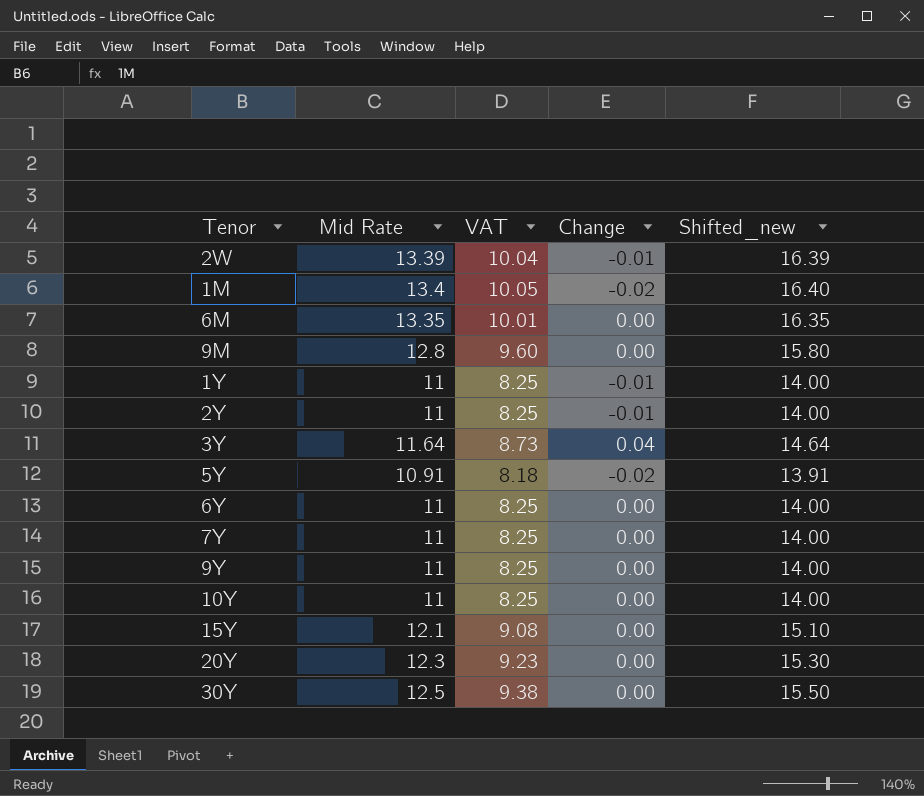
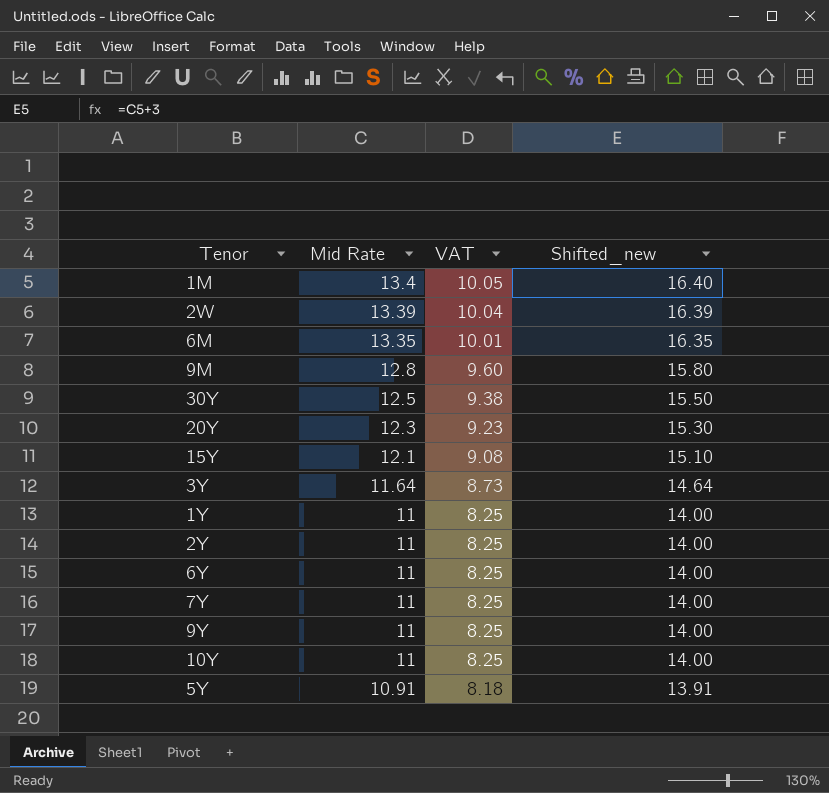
row order: none -> Mid Rate descending
column Change | position: 4 -> none

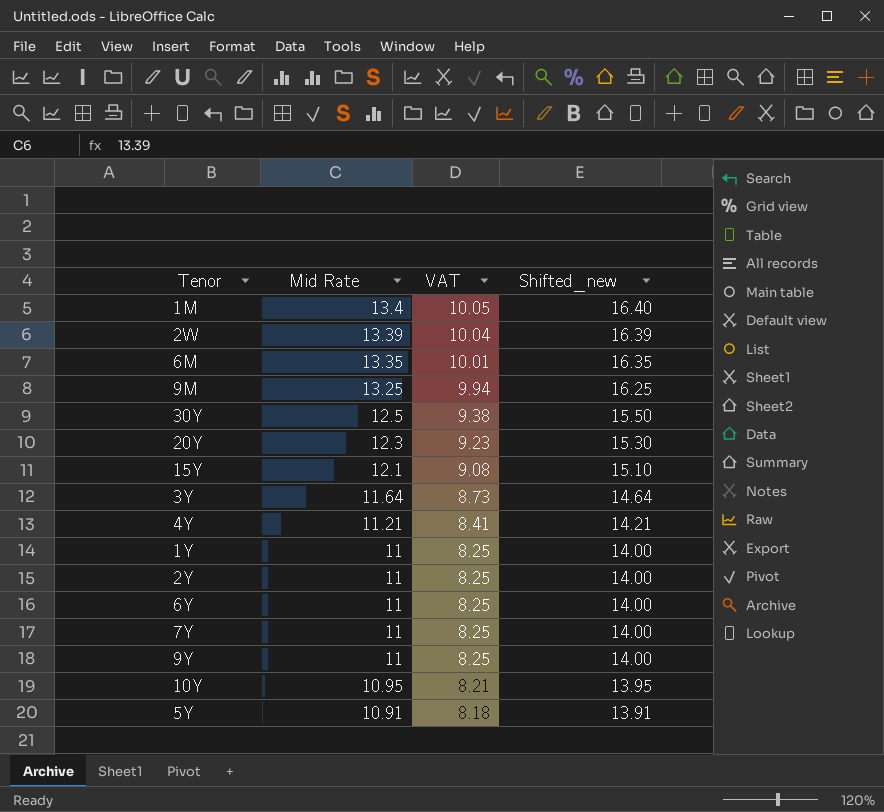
9M | Mid Rate: 12.8 -> 13.25
9M | VAT: 9.60 -> 9.94
9M | Shifted_new: 15.80 -> 16.25
row 4Y: none -> 11.21 | 8.41 | 14.21
10Y | Mid Rate: 11 -> 10.95
10Y | VAT: 8.25 -> 8.21
10Y | Shifted_new: 14.00 -> 13.95

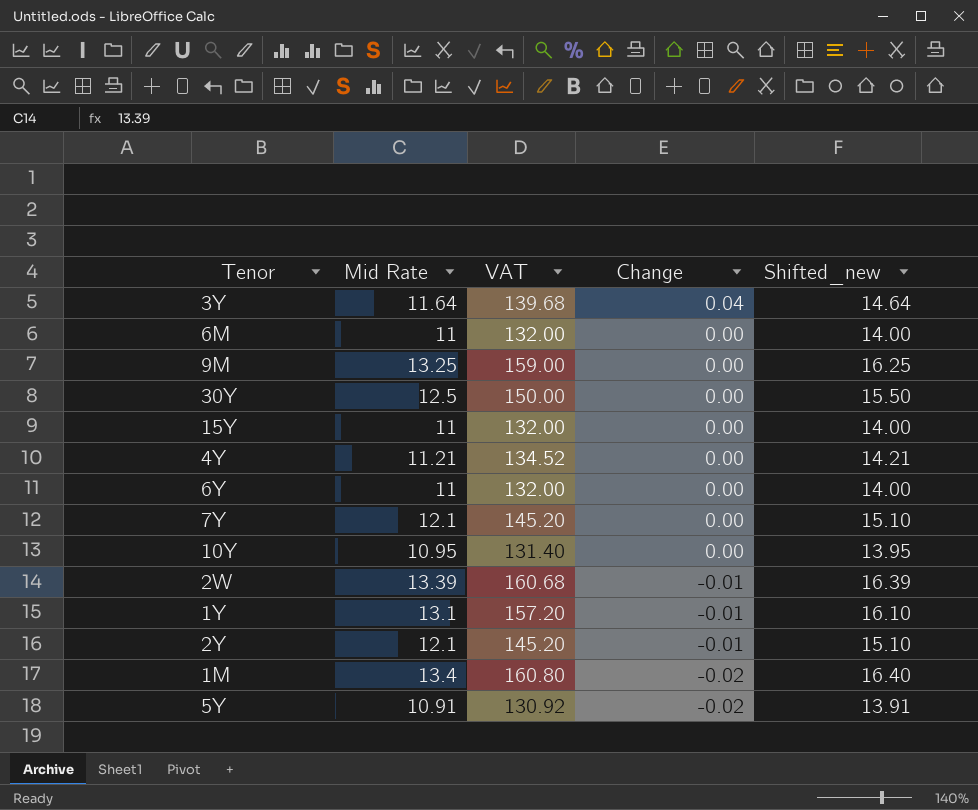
row order: Mid Rate descending -> Change descending
column VAT | formula: [Mid Rate] * 0.75 -> [Mid Rate] * 12
column Change | position: none -> 4
row 20Y: 12.3 | 9.23 | 15.30 -> none
row 9Y: 11 | 8.25 | 14.00 -> none
6M | Mid Rate: 13.35 -> 11
6M | Shifted_new: 16.35 -> 14.00
15Y | Mid Rate: 12.1 -> 11
15Y | Shifted_new: 15.10 -> 14.00
7Y | Mid Rate: 11 -> 12.1
7Y | Shifted_new: 14.00 -> 15.10
1Y | Mid Rate: 11 -> 13.1
1Y | Shifted_new: 14.00 -> 16.10
2Y | Mid Rate: 11 -> 12.1
2Y | Shifted_new: 14.00 -> 15.10

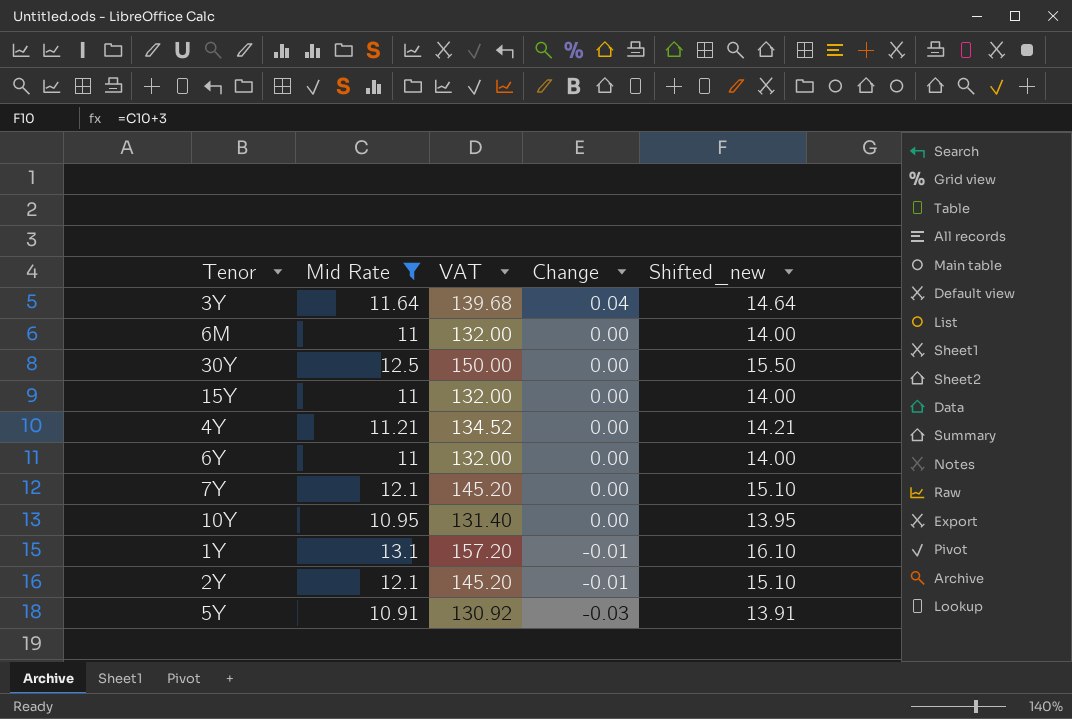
filter: none -> Mid Rate <= 13.1
5Y | Change: -0.02 -> -0.03

